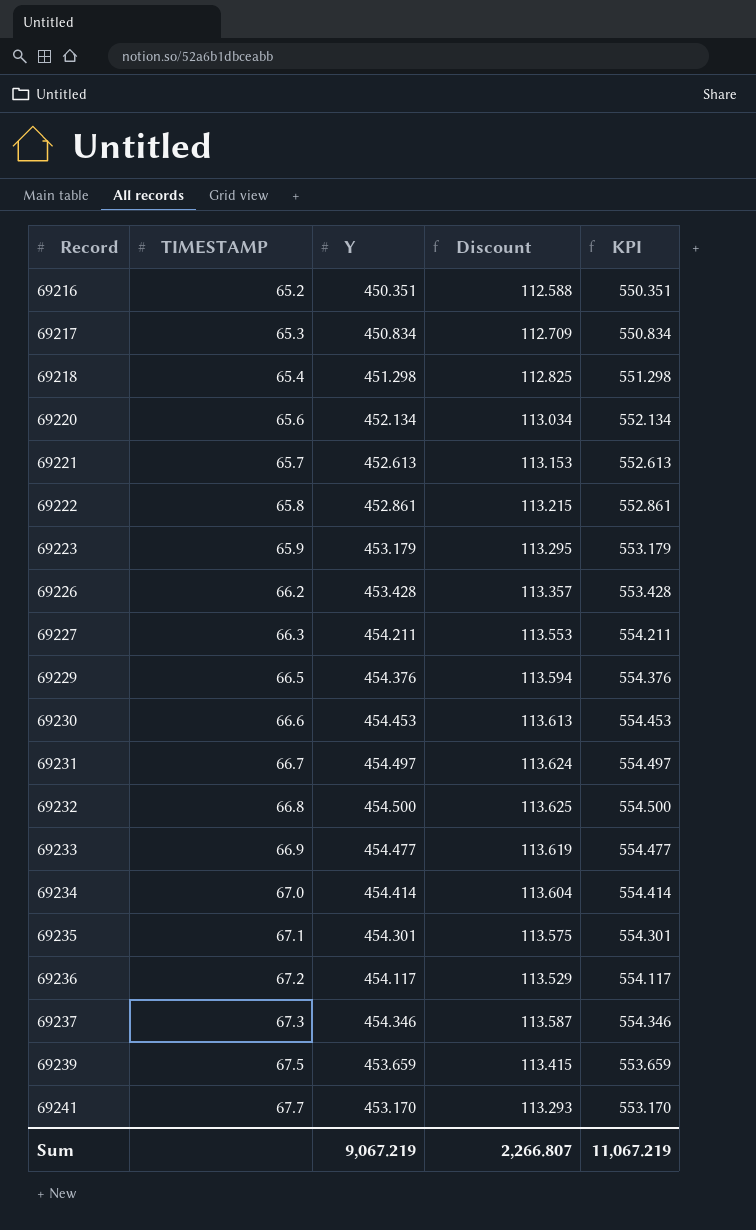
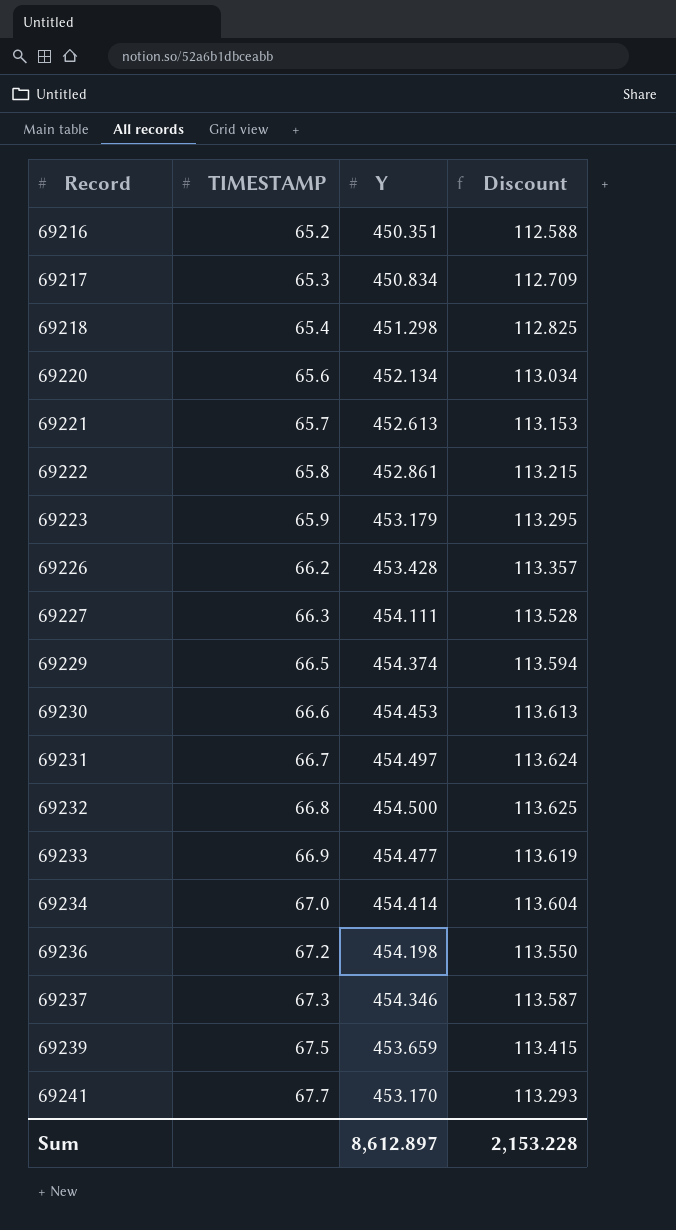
column KPI | formula: [Y] + 100 -> none
row 69235: 67.1 | 454.301 | 113.575 | 554.301 -> none
69227 | Y: 454.211 -> 454.111
69227 | Discount: 113.553 -> 113.528
69229 | Y: 454.376 -> 454.374
69236 | Y: 454.117 -> 454.198
69236 | Discount: 113.529 -> 113.550
Sum | Y: 9,067.219 -> 8,612.897
Sum | Discount: 2,266.807 -> 2,153.228

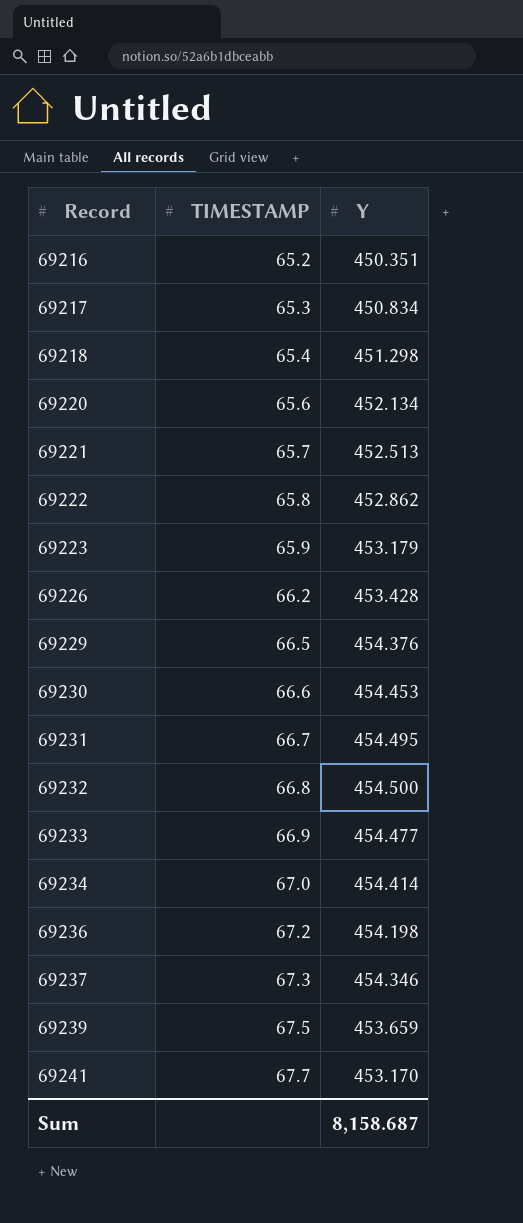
column Discount | formula: [Y] * 0.25 -> none
row 69227: 66.3 | 454.111 | 113.528 -> none
69221 | Y: 452.613 -> 452.513
69222 | Y: 452.861 -> 452.862
69229 | Y: 454.374 -> 454.376
69231 | Y: 454.497 -> 454.495
Sum | Y: 8,612.897 -> 8,158.687

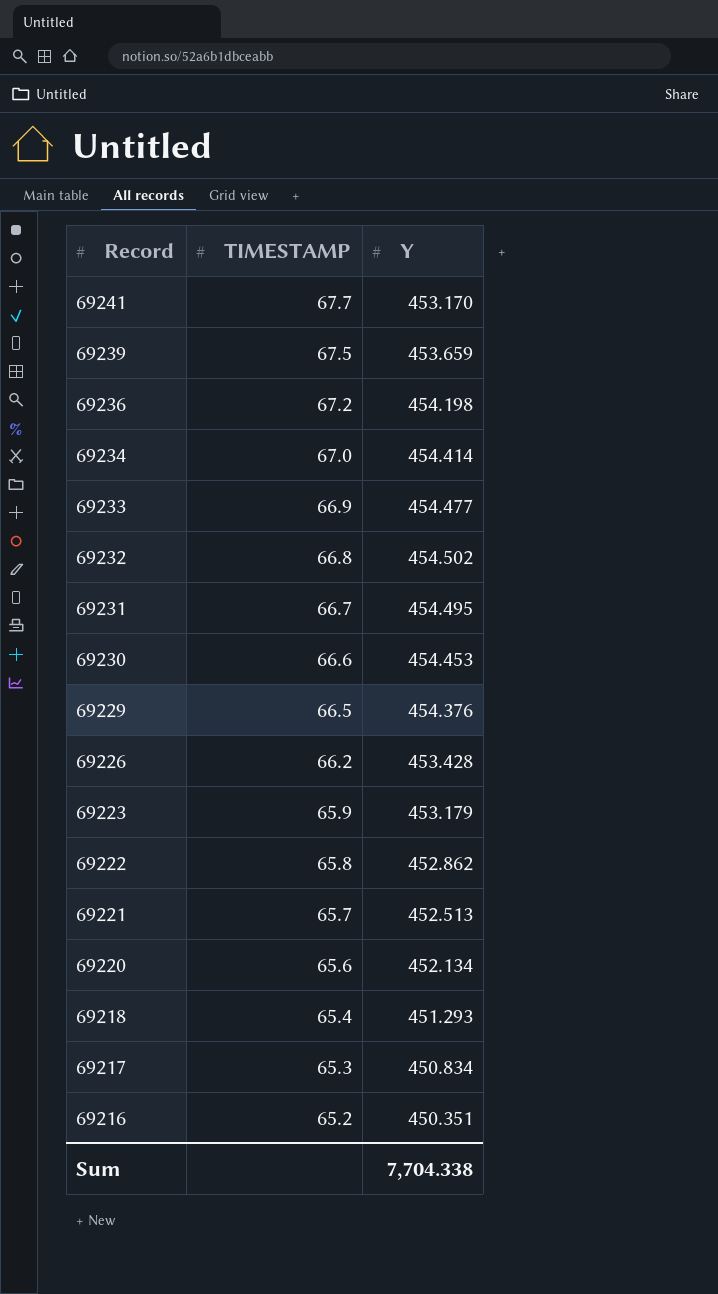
row order: Record ascending -> Record descending
row 69237: 67.3 | 454.346 -> none
69232 | Y: 454.500 -> 454.502
69218 | Y: 451.298 -> 451.293
Sum | Y: 8,158.687 -> 7,704.338

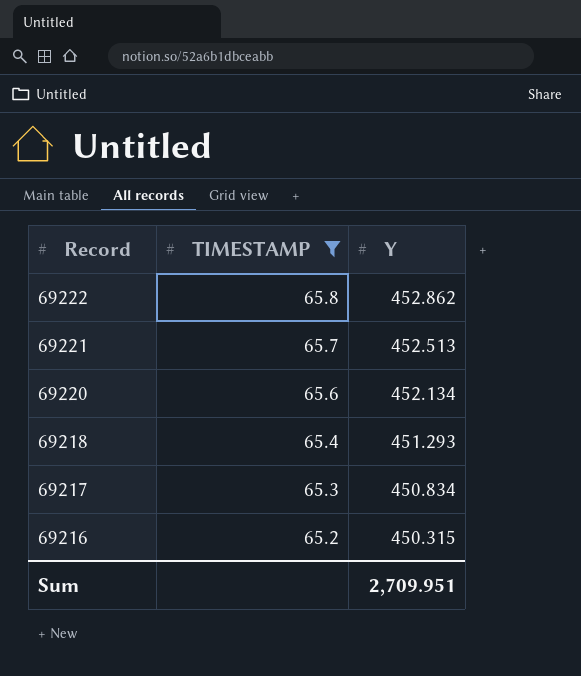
filter: none -> TIMESTAMP <= 65.8
69216 | Y: 450.351 -> 450.315
Sum | Y: 7,704.338 -> 2,709.951

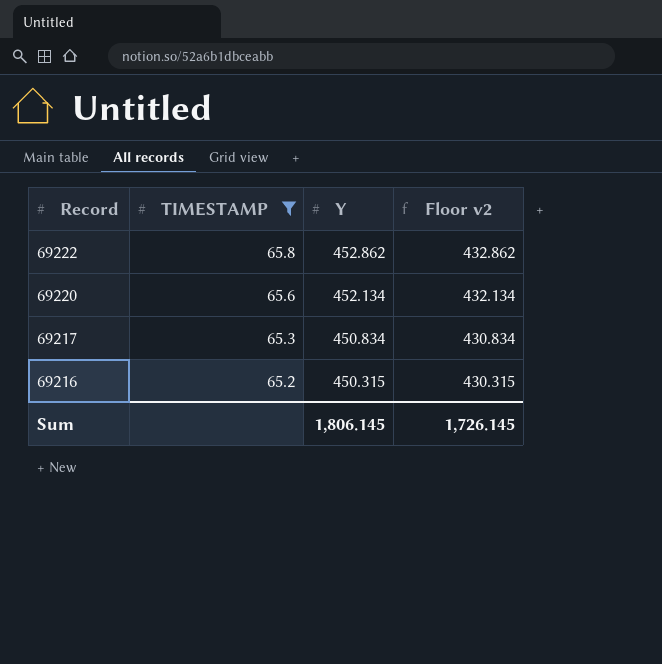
column Floor v2 | formula: none -> [Y] - 20
row 69221: 65.7 | 452.513 -> none
row 69218: 65.4 | 451.293 -> none
Sum | Y: 2,709.951 -> 1,806.145

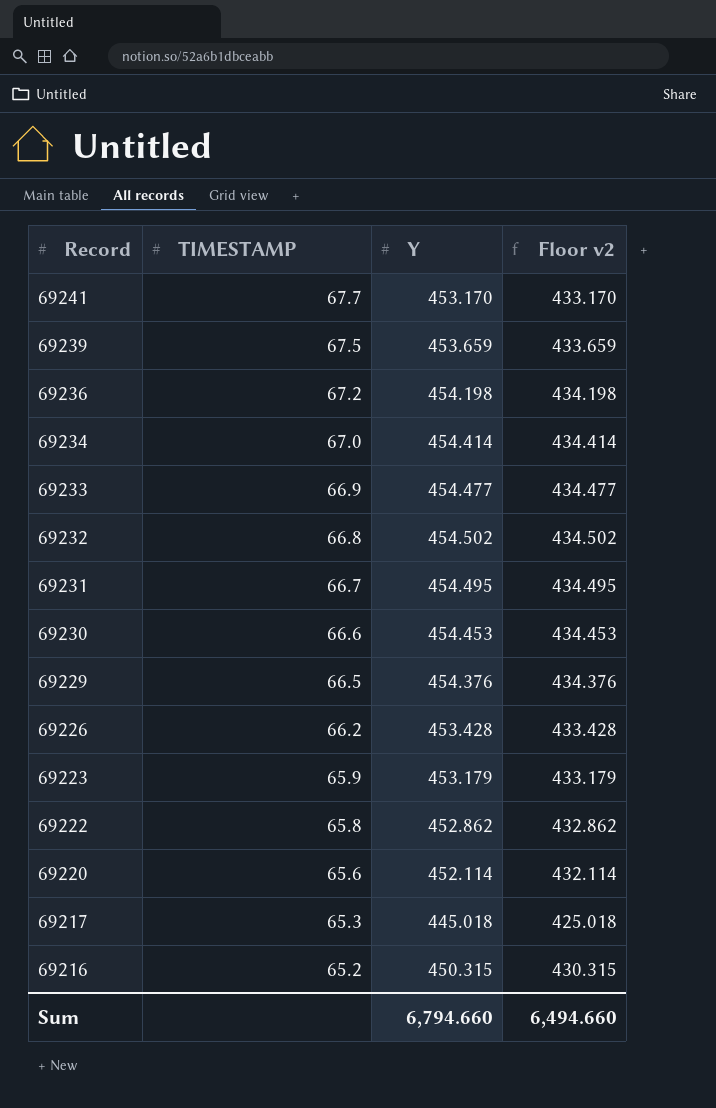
filter: TIMESTAMP <= 65.8 -> none
69220 | Y: 452.134 -> 452.114
69220 | Floor v2: 432.134 -> 432.114
69217 | Y: 450.834 -> 445.018
69217 | Floor v2: 430.834 -> 425.018
Sum | Y: 1,806.145 -> 6,794.660
Sum | Floor v2: 1,726.145 -> 6,494.660

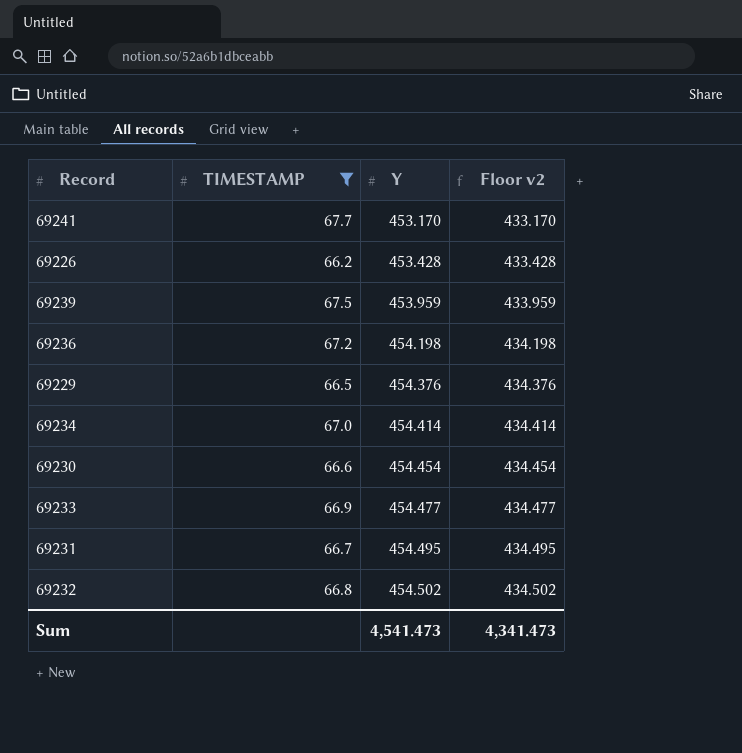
filter: none -> TIMESTAMP >= 66.2
row order: Record descending -> Y ascending
69239 | Y: 453.659 -> 453.959
69239 | Floor v2: 433.659 -> 433.959
69230 | Y: 454.453 -> 454.454
69230 | Floor v2: 434.453 -> 434.454
Sum | Y: 6,794.660 -> 4,541.473
Sum | Floor v2: 6,494.660 -> 4,341.473

